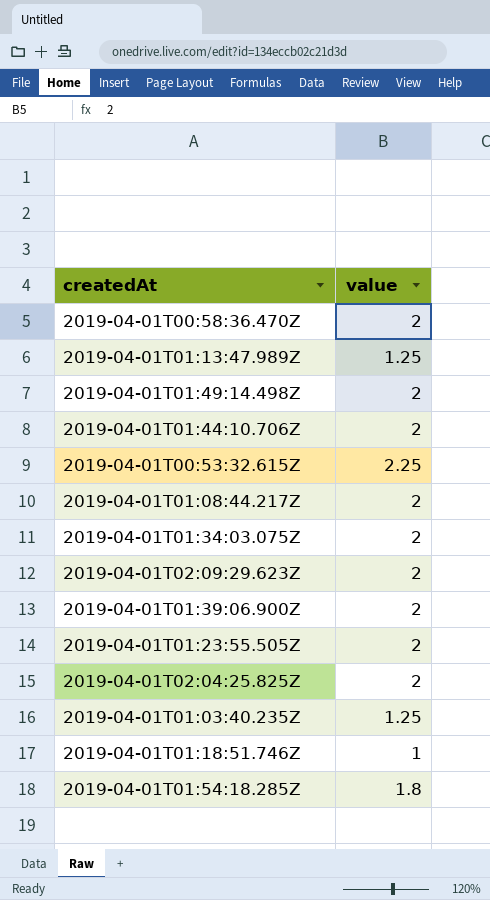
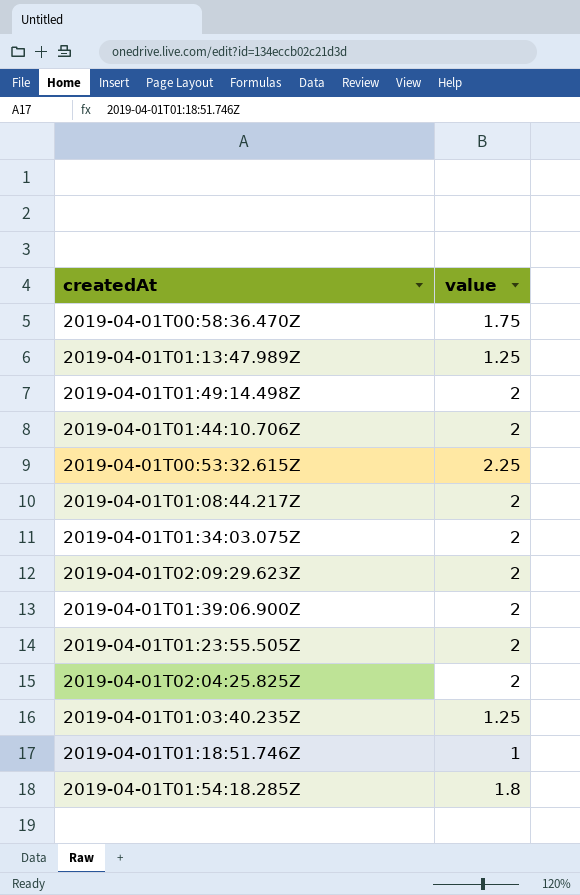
2019-04-01T00:58:36.470Z | value: 2 -> 1.75

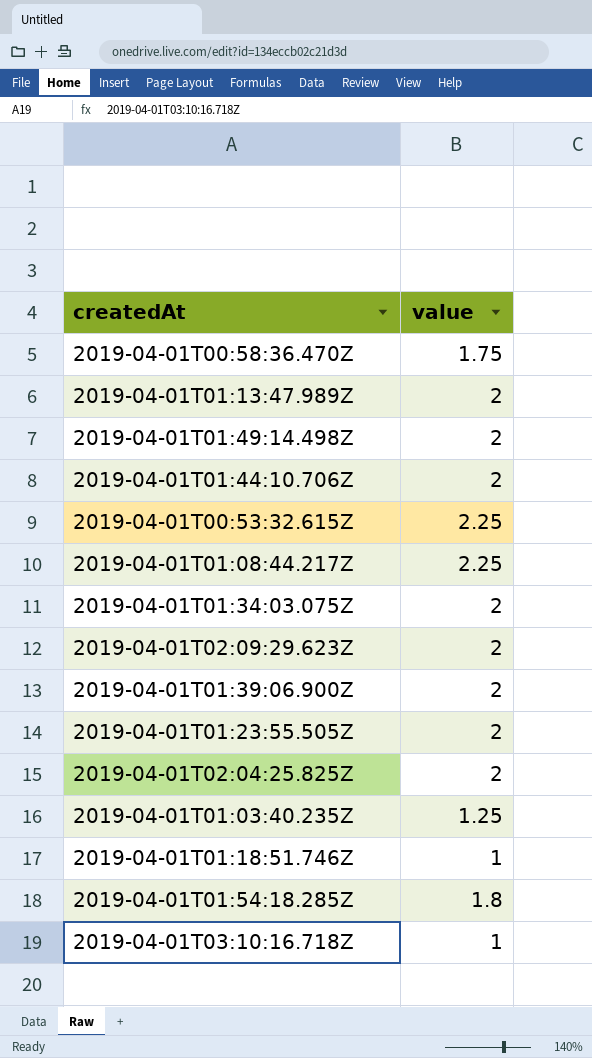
2019-04-01T01:13:47.989Z | value: 1.25 -> 2
2019-04-01T01:08:44.217Z | value: 2 -> 2.25
row 2019-04-01T03:10:16.718Z: none -> 1

